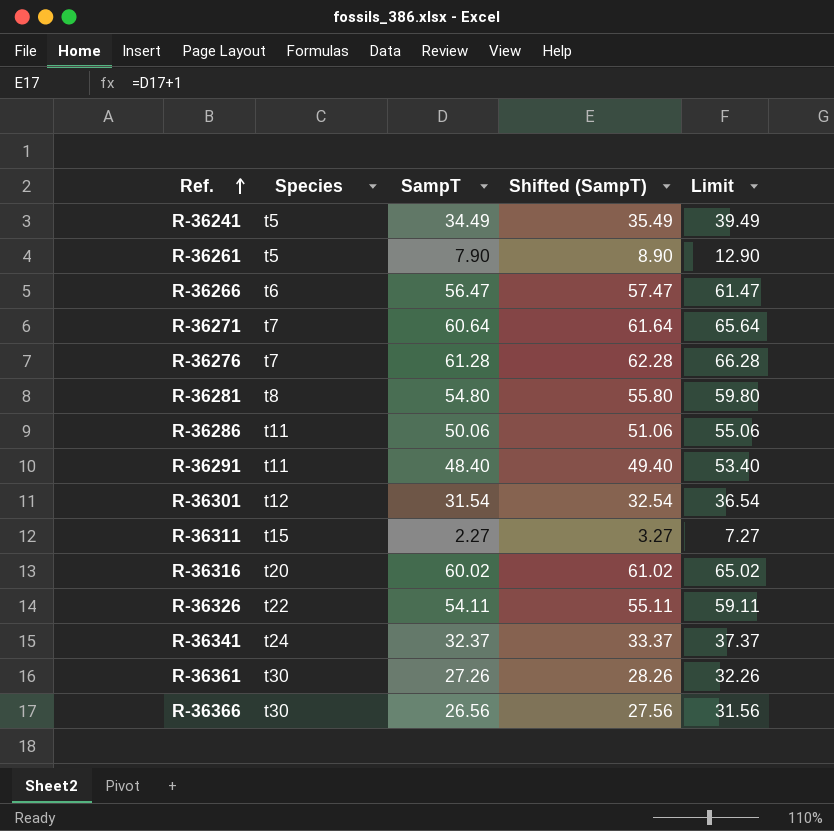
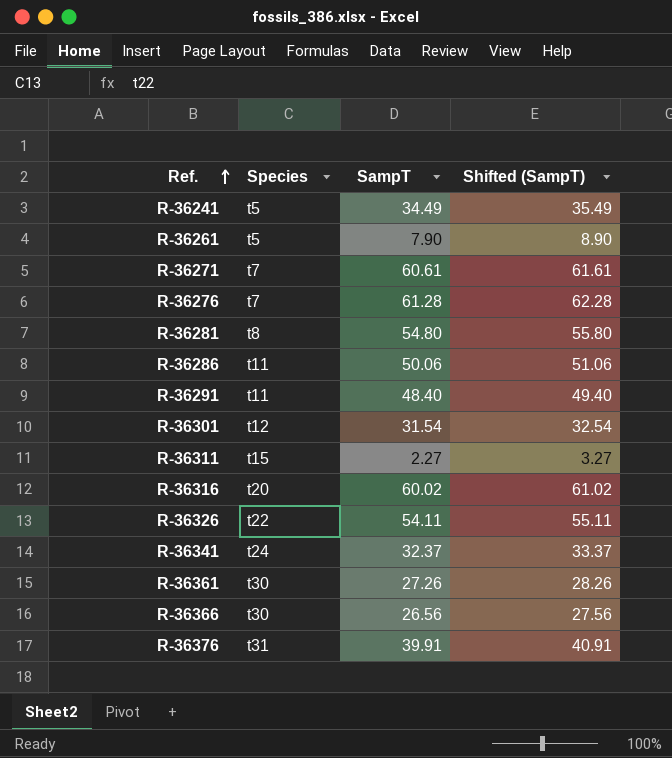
column Limit | formula: [SampT] + 5 -> none
row R-36266: t6 | 56.47 | 57.47 | 61.47 -> none
R-36271 | SampT: 60.64 -> 60.61
R-36271 | Shifted (SampT): 61.64 -> 61.61
row R-36376: none -> t31 | 39.91 | 40.91

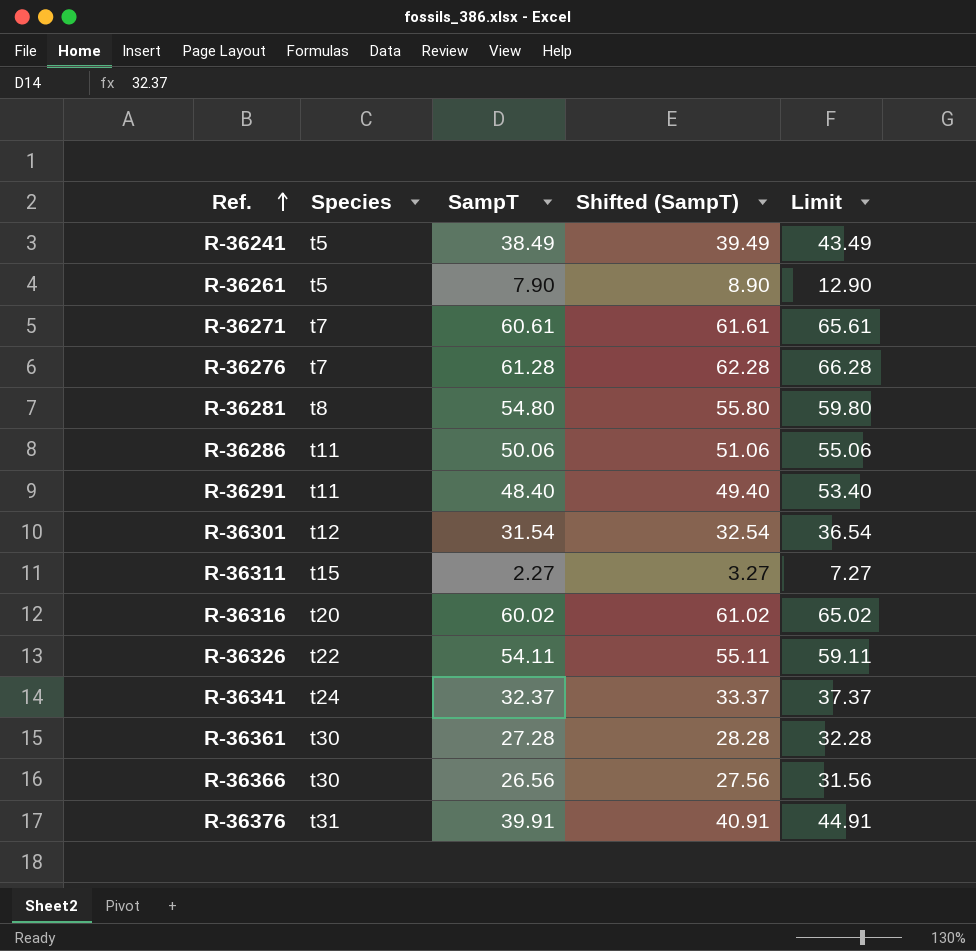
column Limit | formula: none -> [SampT] + 5
R-36241 | SampT: 34.49 -> 38.49
R-36241 | Shifted (SampT): 35.49 -> 39.49
R-36361 | SampT: 27.26 -> 27.28
R-36361 | Shifted (SampT): 28.26 -> 28.28

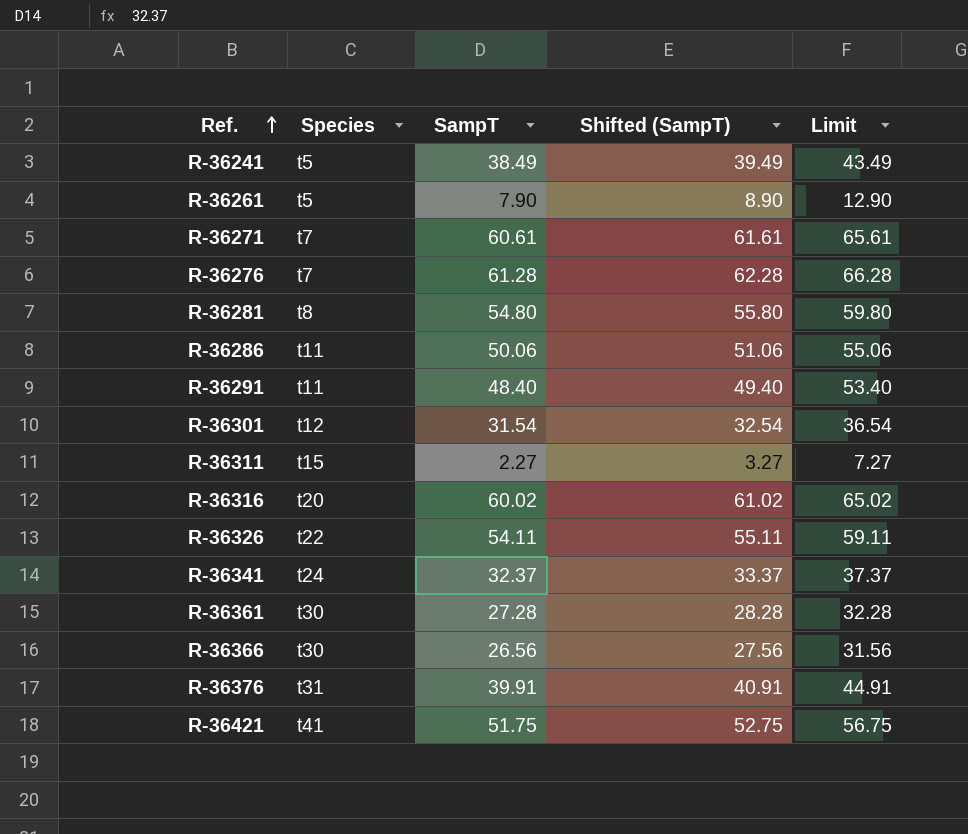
row R-36421: none -> t41 | 51.75 | 52.75 | 56.75

